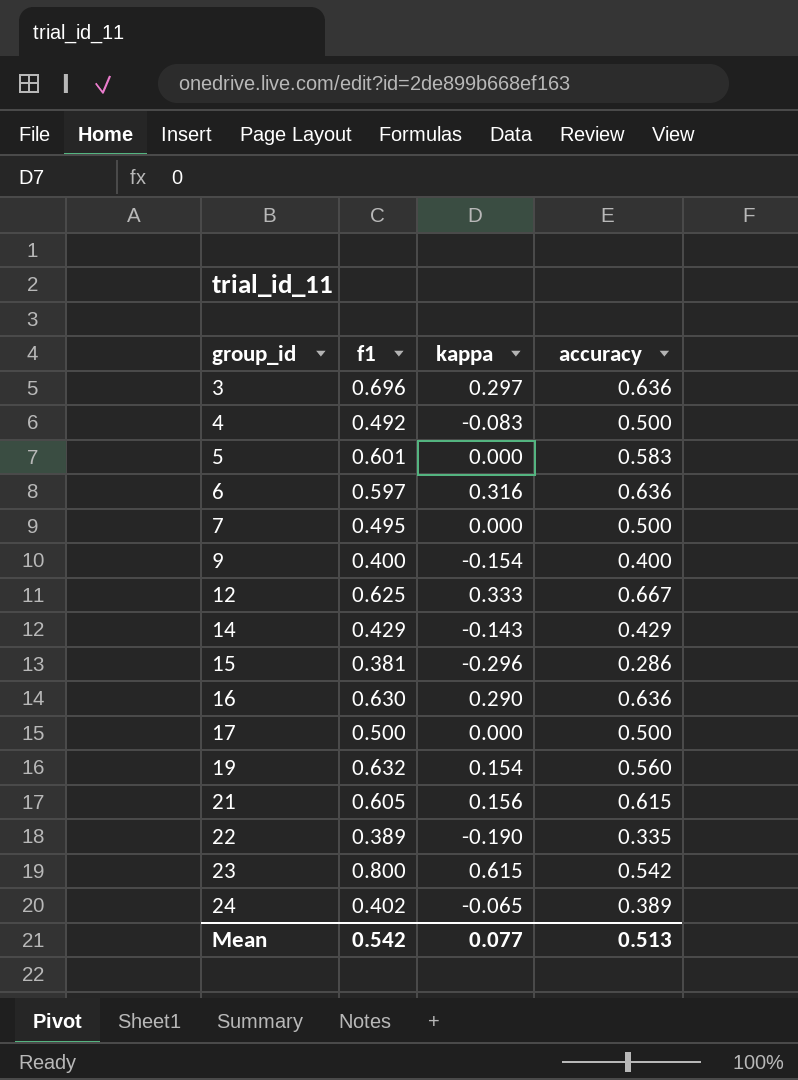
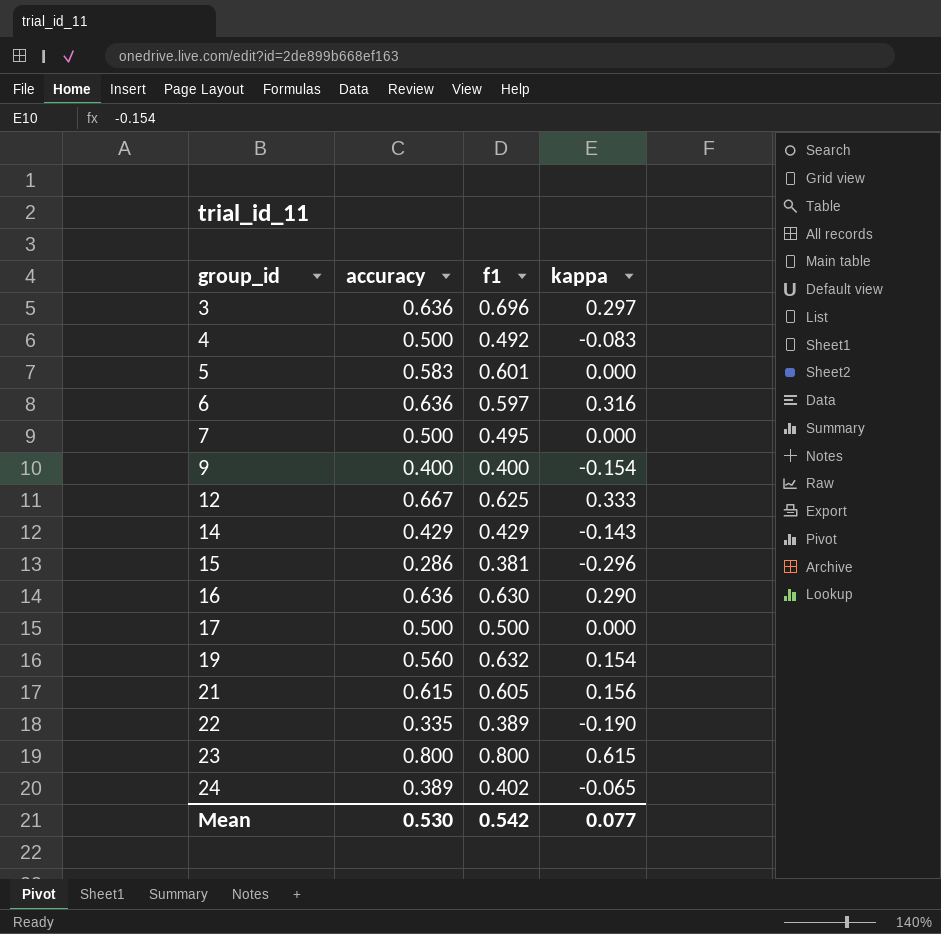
column accuracy | position: 4 -> 2
23 | accuracy: 0.542 -> 0.800
Mean | accuracy: 0.513 -> 0.530

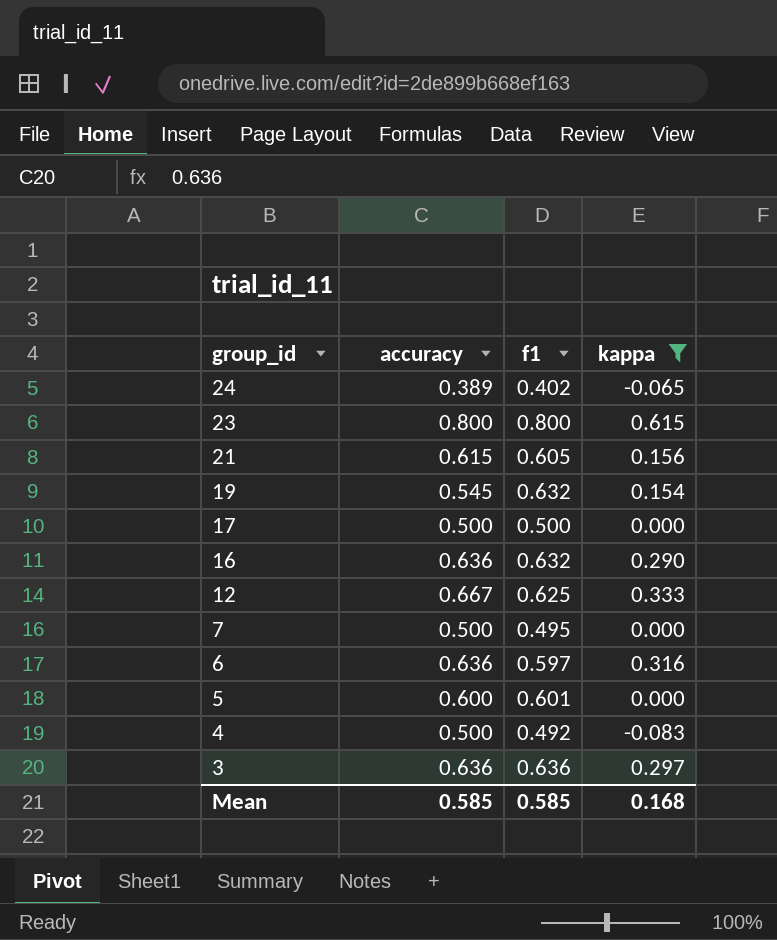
filter: none -> kappa >= -0.083
row order: group_id ascending -> group_id descending
19 | accuracy: 0.560 -> 0.545
16 | f1: 0.630 -> 0.632
5 | accuracy: 0.583 -> 0.600
3 | f1: 0.696 -> 0.636
Mean | accuracy: 0.530 -> 0.585
Mean | f1: 0.542 -> 0.585
Mean | kappa: 0.077 -> 0.168

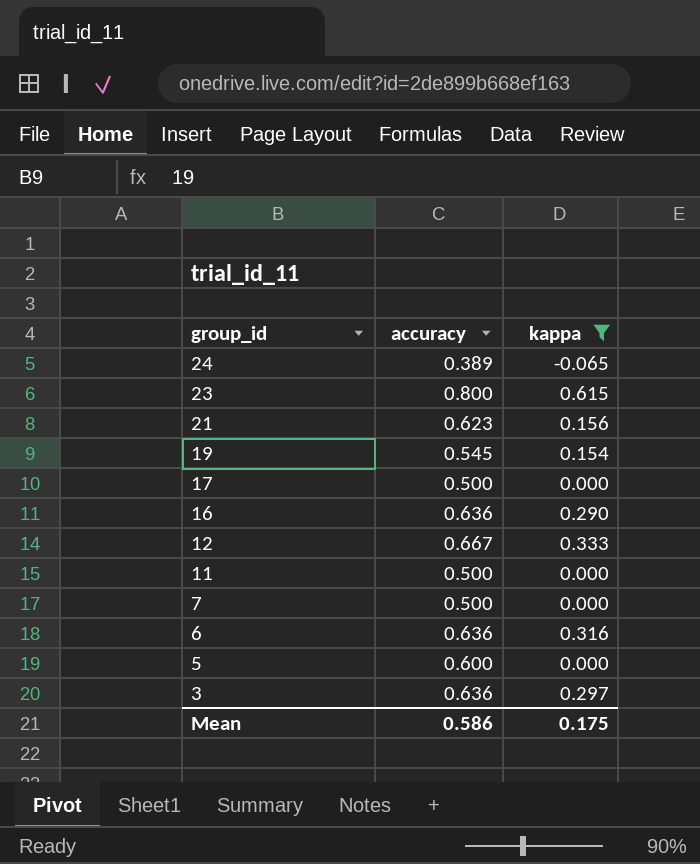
column f1 | position: 3 -> none
row 4: 0.500 | 0.492 | -0.083 -> none
21 | accuracy: 0.615 -> 0.623
row 11: none -> 0.500 | 0.000
Mean | accuracy: 0.585 -> 0.586
Mean | kappa: 0.168 -> 0.175

